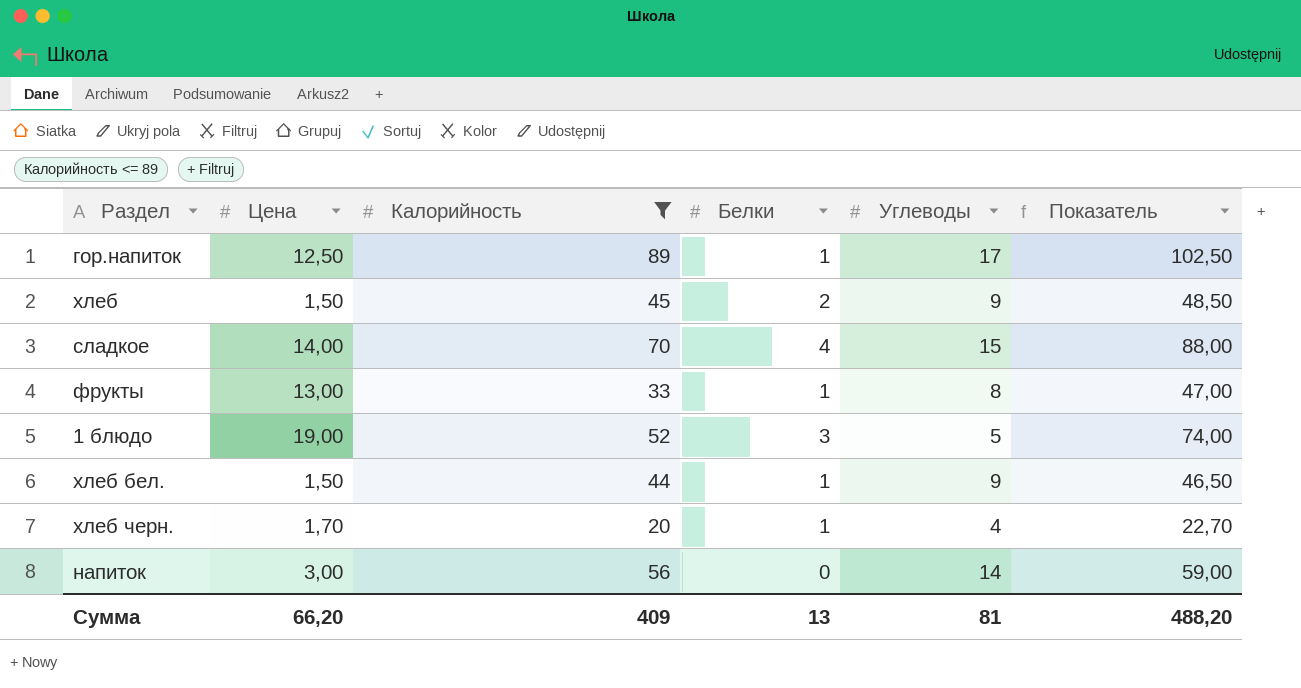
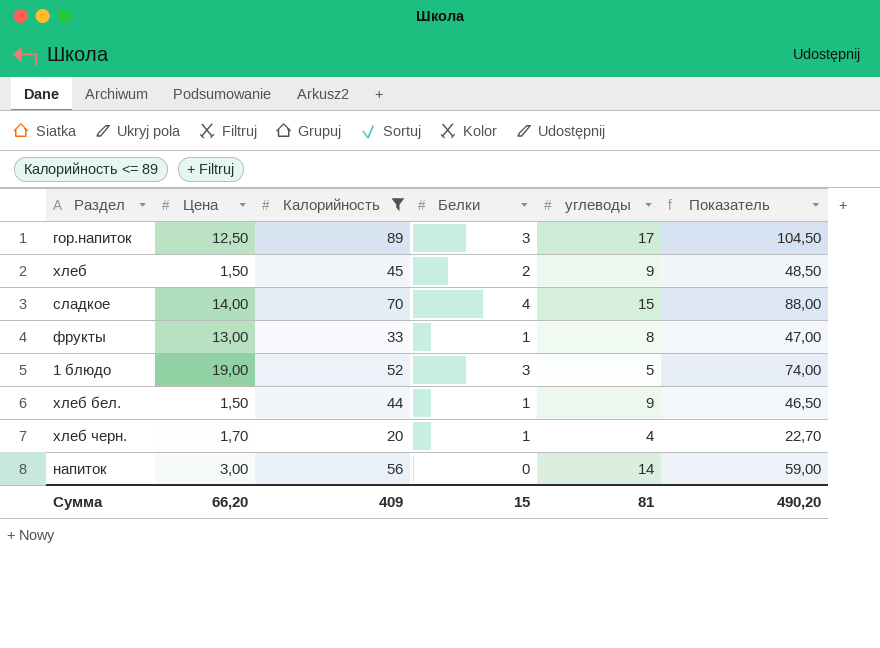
column name: Углеводы -> углеводы
гор.напиток | Белки: 1 -> 3
гор.напиток | Показатель: 102,50 -> 104,50
Сумма | Белки: 13 -> 15
Сумма | Показатель: 488,20 -> 490,20

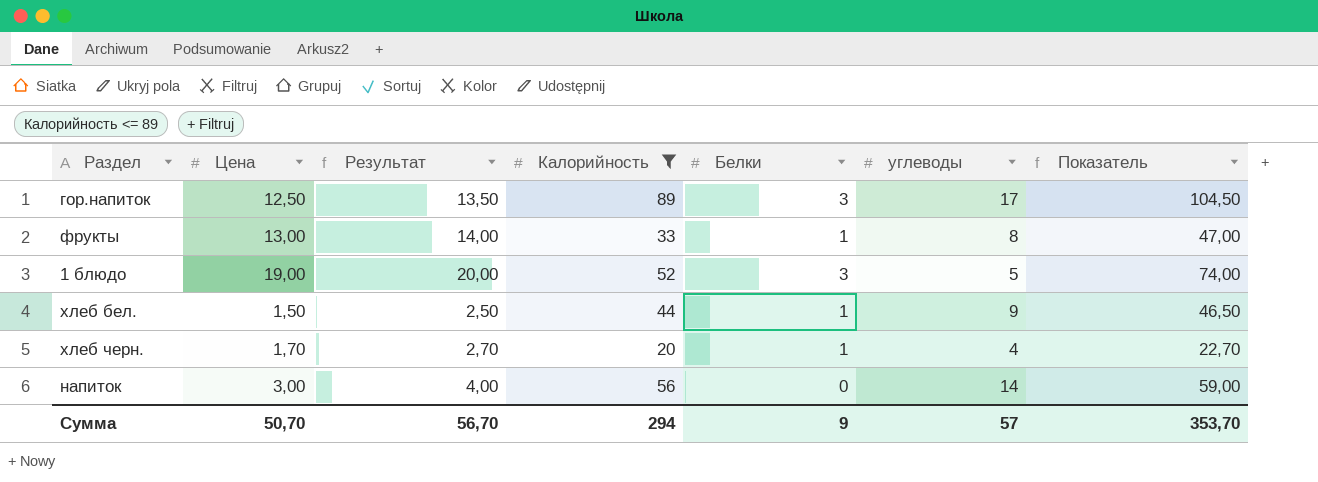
column Результат | formula: none -> [Цена] + 1
row хлеб: 1,50 | 45 | 2 | 9 | 48,50 -> none
row сладкое: 14,00 | 70 | 4 | 15 | 88,00 -> none
Сумма | Цена: 66,20 -> 50,70
Сумма | Калорийность: 409 -> 294
Сумма | Белки: 15 -> 9
Сумма | углеводы: 81 -> 57
Сумма | Показатель: 490,20 -> 353,70

